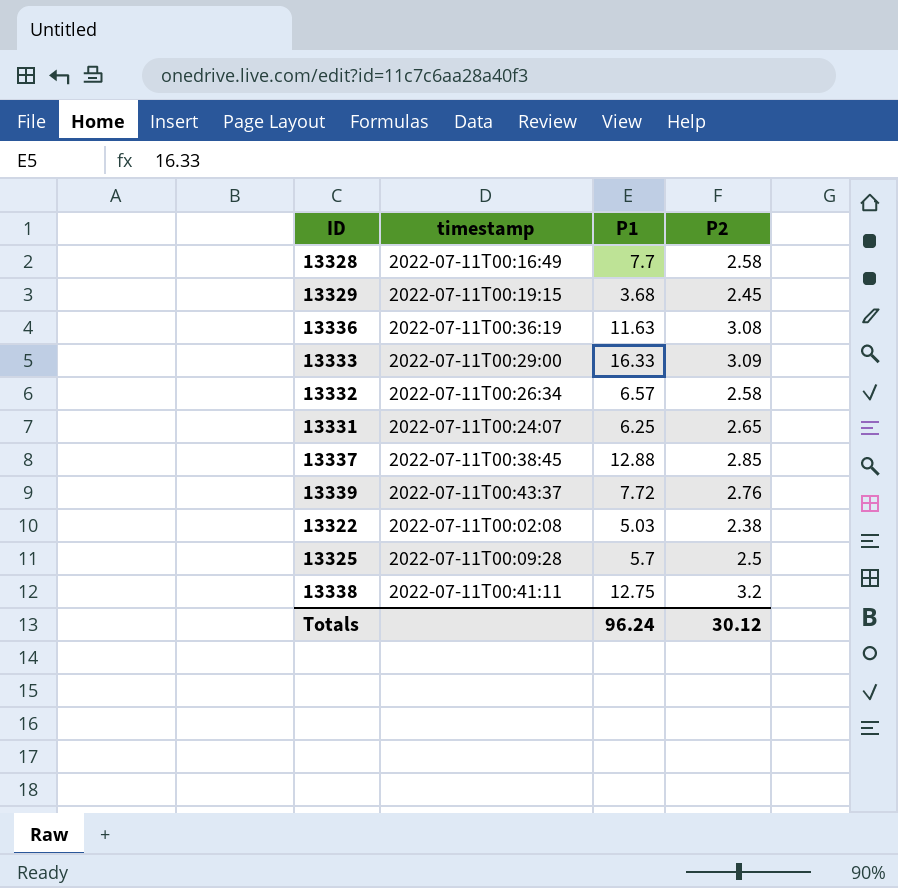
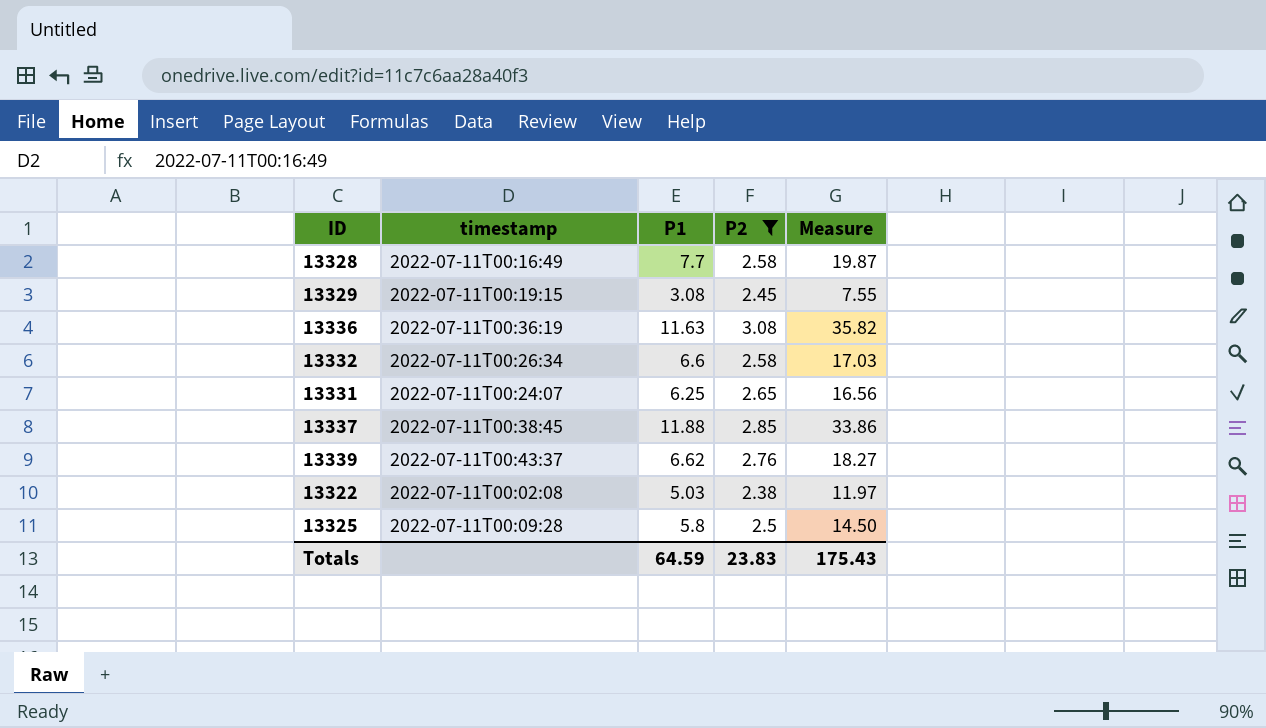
filter: none -> P2 <= 3.08
column Measure | formula: none -> [P1] * [P2]
13329 | P1: 3.68 -> 3.08
13332 | P1: 6.57 -> 6.6
13337 | P1: 12.88 -> 11.88
13339 | P1: 7.72 -> 6.62
13325 | P1: 5.7 -> 5.8
Totals | P1: 96.24 -> 64.59
Totals | P2: 30.12 -> 23.83

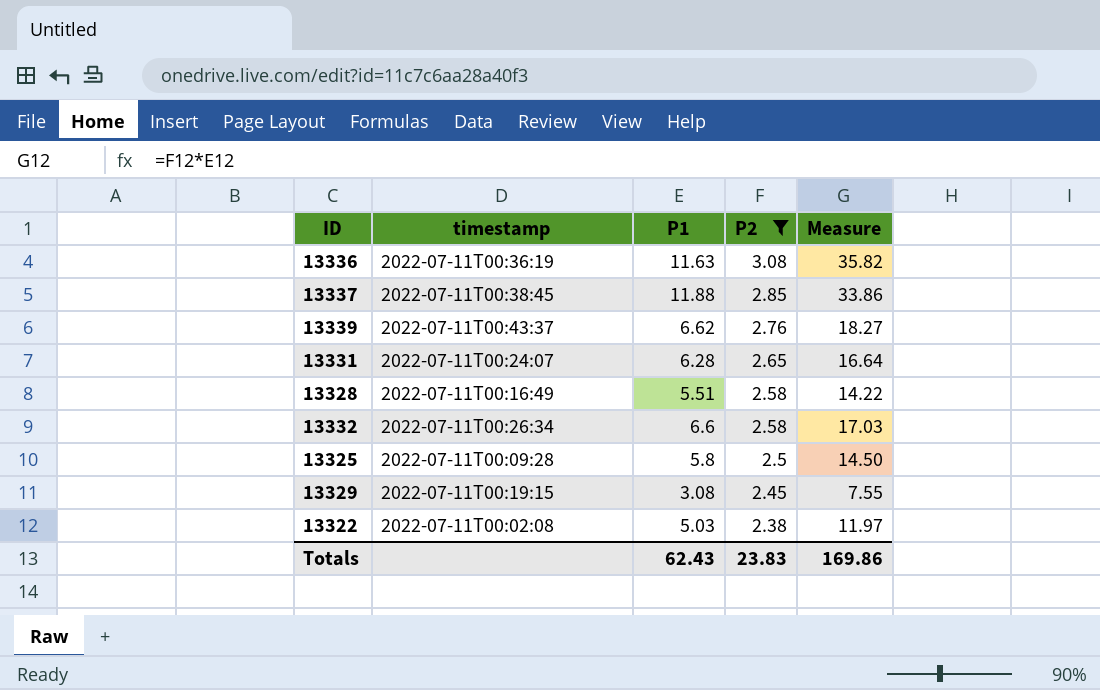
row order: none -> P2 descending
13331 | P1: 6.25 -> 6.28
13331 | Measure: 16.56 -> 16.64
13328 | P1: 7.7 -> 5.51
13328 | Measure: 19.87 -> 14.22
Totals | P1: 64.59 -> 62.43
Totals | Measure: 175.43 -> 169.86

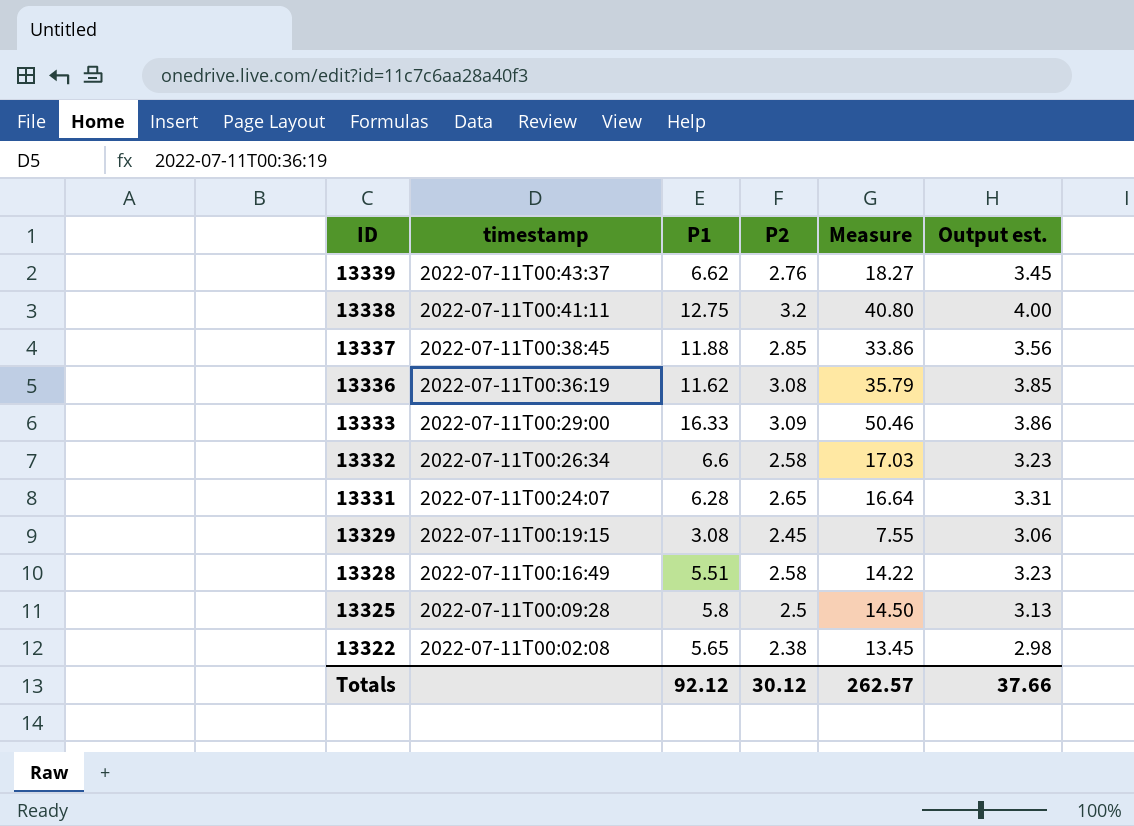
filter: P2 <= 3.08 -> none
row order: P2 descending -> ID descending
column Output est. | formula: none -> [P2] * 1.25
13336 | P1: 11.63 -> 11.62
13336 | Measure: 35.82 -> 35.79
13322 | P1: 5.03 -> 5.65
13322 | Measure: 11.97 -> 13.45
Totals | P1: 62.43 -> 92.12
Totals | P2: 23.83 -> 30.12
Totals | Measure: 169.86 -> 262.57

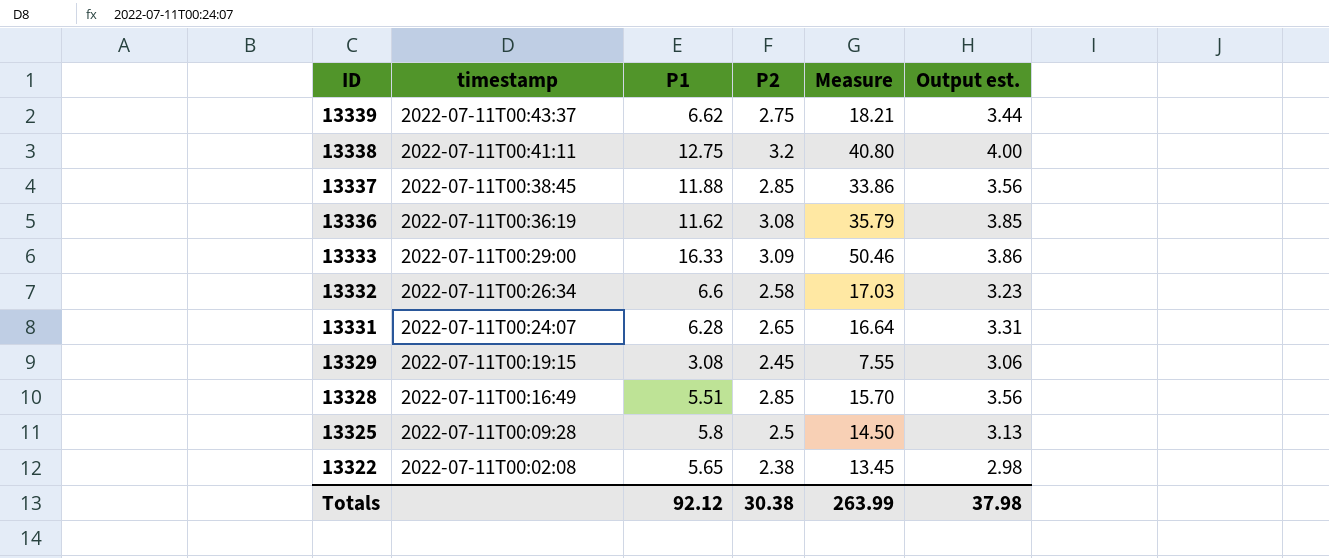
13339 | P2: 2.76 -> 2.75
13339 | Measure: 18.27 -> 18.21
13339 | Output est.: 3.45 -> 3.44
13328 | P2: 2.58 -> 2.85
13328 | Measure: 14.22 -> 15.70
13328 | Output est.: 3.23 -> 3.56
Totals | P2: 30.12 -> 30.38
Totals | Measure: 262.57 -> 263.99
Totals | Output est.: 37.66 -> 37.98

